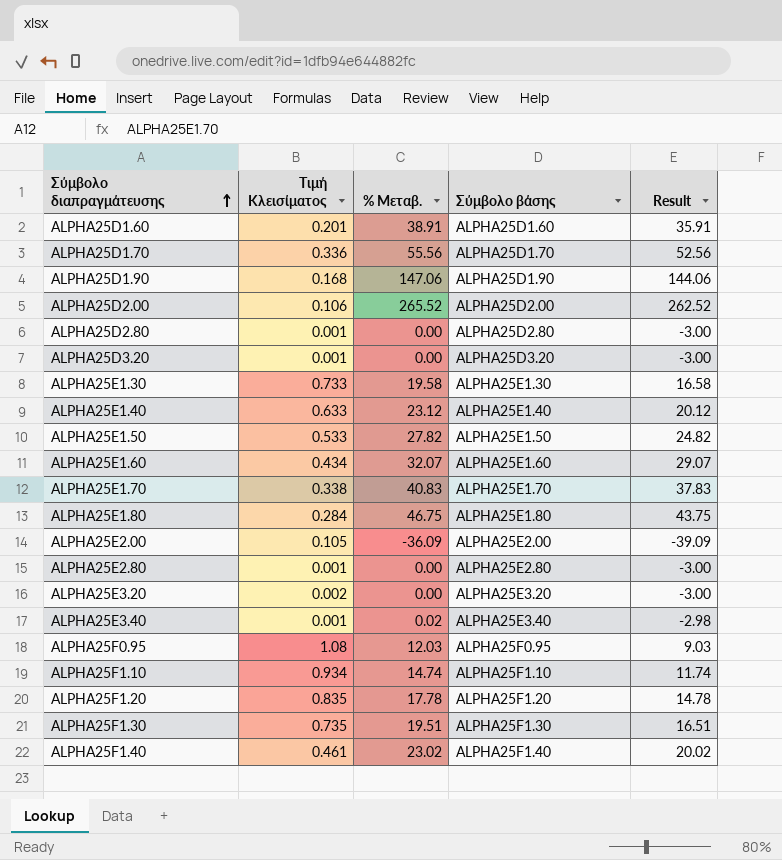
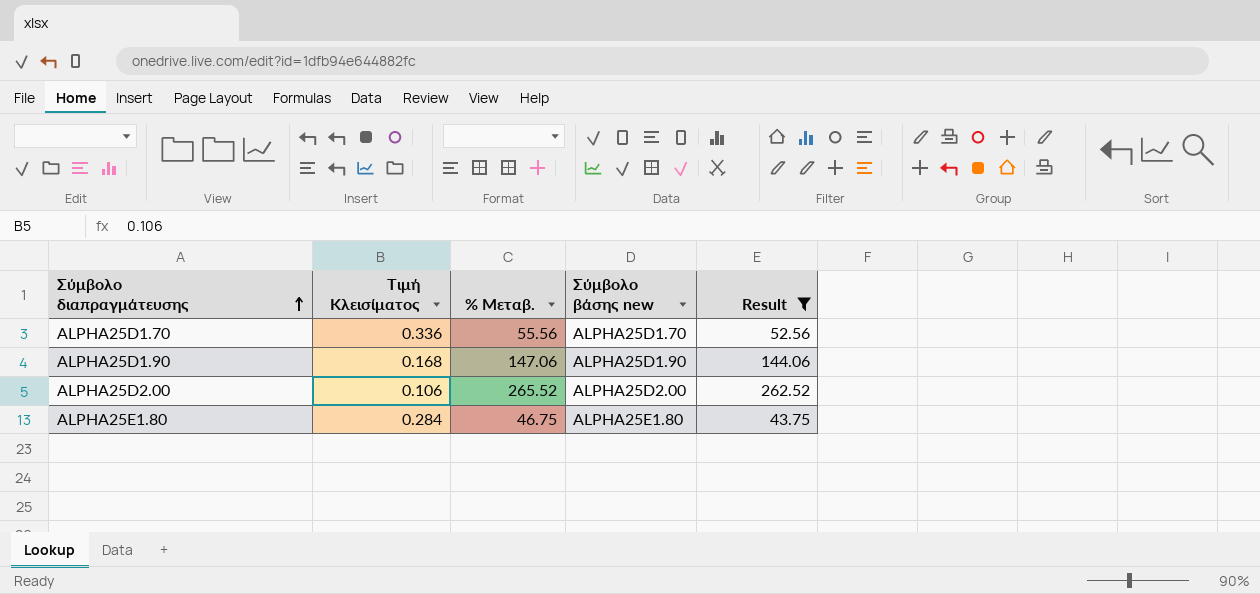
filter: none -> Result >= 43.75
column name: Σύμβολο βάσης -> Σύμβολο βάσης new

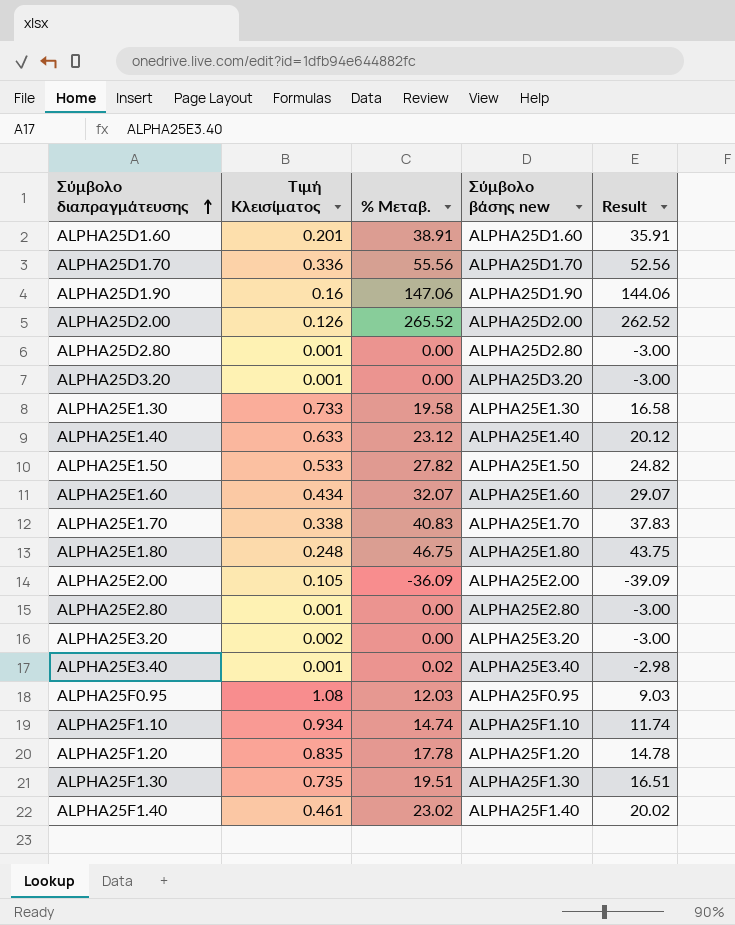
filter: Result >= 43.75 -> none
ALPHA25D1.90 | Τιμή Κλεισίματος: 0.168 -> 0.16
ALPHA25D2.00 | Τιμή Κλεισίματος: 0.106 -> 0.126
ALPHA25E1.80 | Τιμή Κλεισίματος: 0.284 -> 0.248

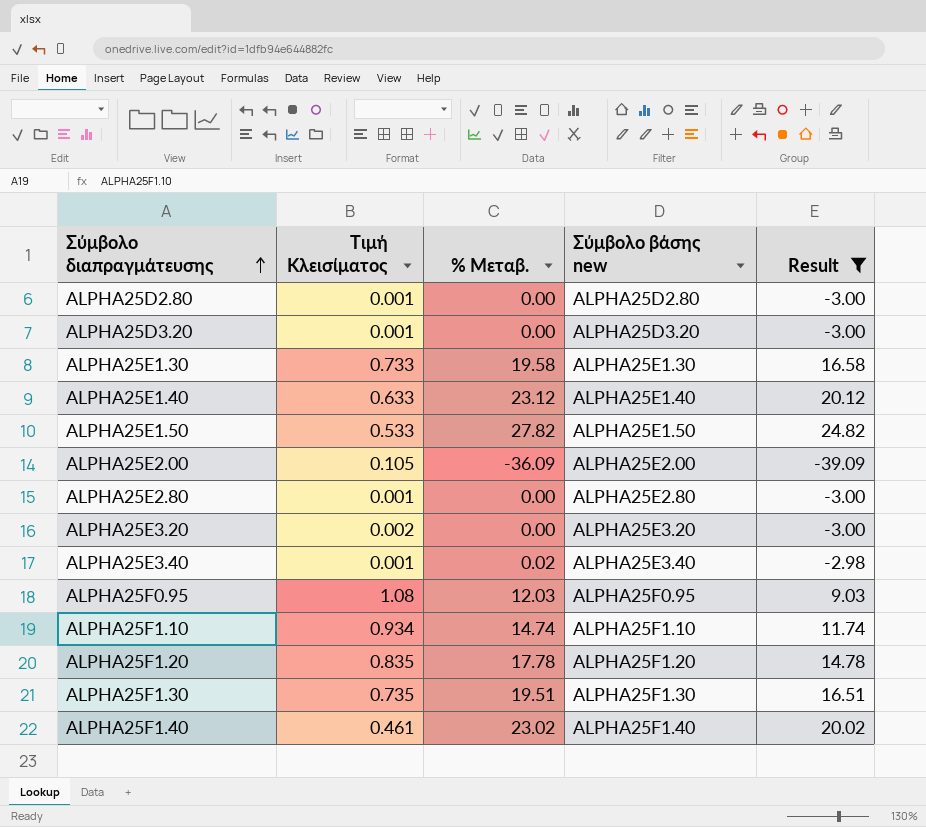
filter: none -> Result <= 24.82

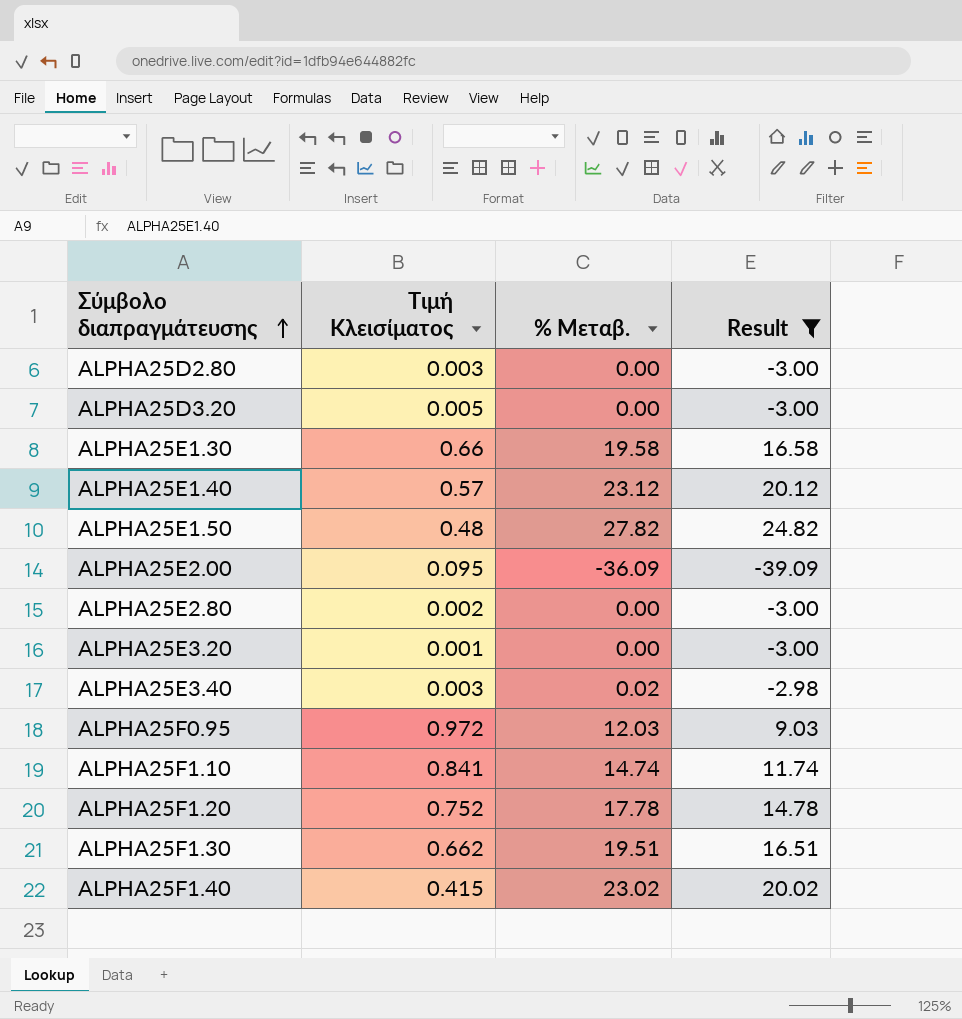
column Σύμβολο βάσης new | position: 4 -> none
ALPHA25D2.80 | Τιμή Κλεισίματος: 0.001 -> 0.003
ALPHA25D3.20 | Τιμή Κλεισίματος: 0.001 -> 0.005
ALPHA25E1.30 | Τιμή Κλεισίματος: 0.733 -> 0.66
ALPHA25E1.40 | Τιμή Κλεισίματος: 0.633 -> 0.57
ALPHA25E1.50 | Τιμή Κλεισίματος: 0.533 -> 0.48
ALPHA25E2.00 | Τιμή Κλεισίματος: 0.105 -> 0.095
ALPHA25E2.80 | Τιμή Κλεισίματος: 0.001 -> 0.002
ALPHA25E3.20 | Τιμή Κλεισίματος: 0.002 -> 0.001
ALPHA25E3.40 | Τιμή Κλεισίματος: 0.001 -> 0.003
ALPHA25F0.95 | Τιμή Κλεισίματος: 1.08 -> 0.972
ALPHA25F1.10 | Τιμή Κλεισίματος: 0.934 -> 0.841
ALPHA25F1.20 | Τιμή Κλεισίματος: 0.835 -> 0.752
ALPHA25F1.30 | Τιμή Κλεισίματος: 0.735 -> 0.662
ALPHA25F1.40 | Τιμή Κλεισίματος: 0.461 -> 0.415

